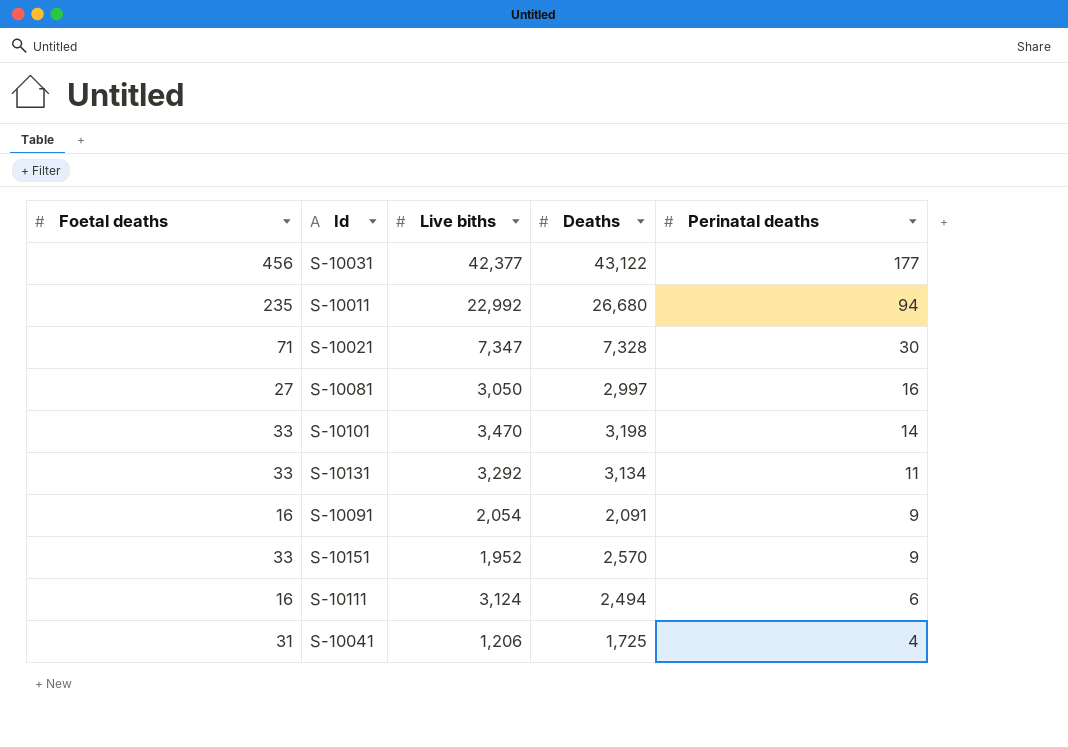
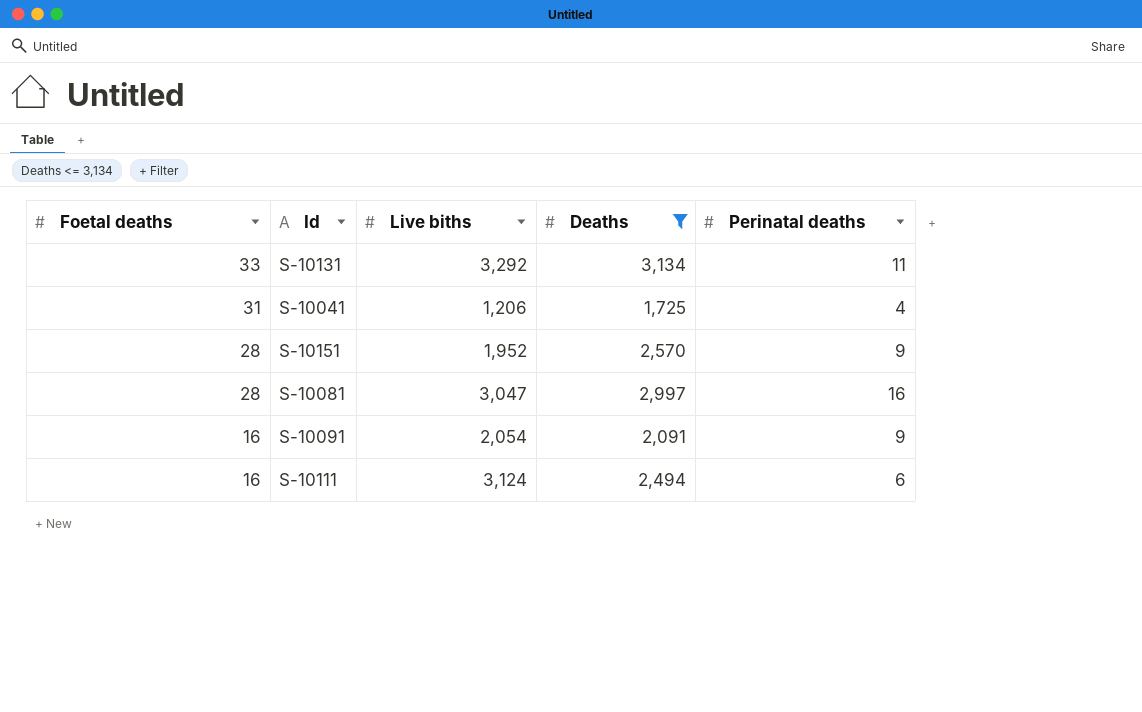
filter: none -> Deaths <= 3,134
row order: Perinatal deaths descending -> Foetal deaths descending
S-10151 | Foetal deaths: 33 -> 28
S-10081 | Foetal deaths: 27 -> 28
S-10081 | Live biths: 3,050 -> 3,047

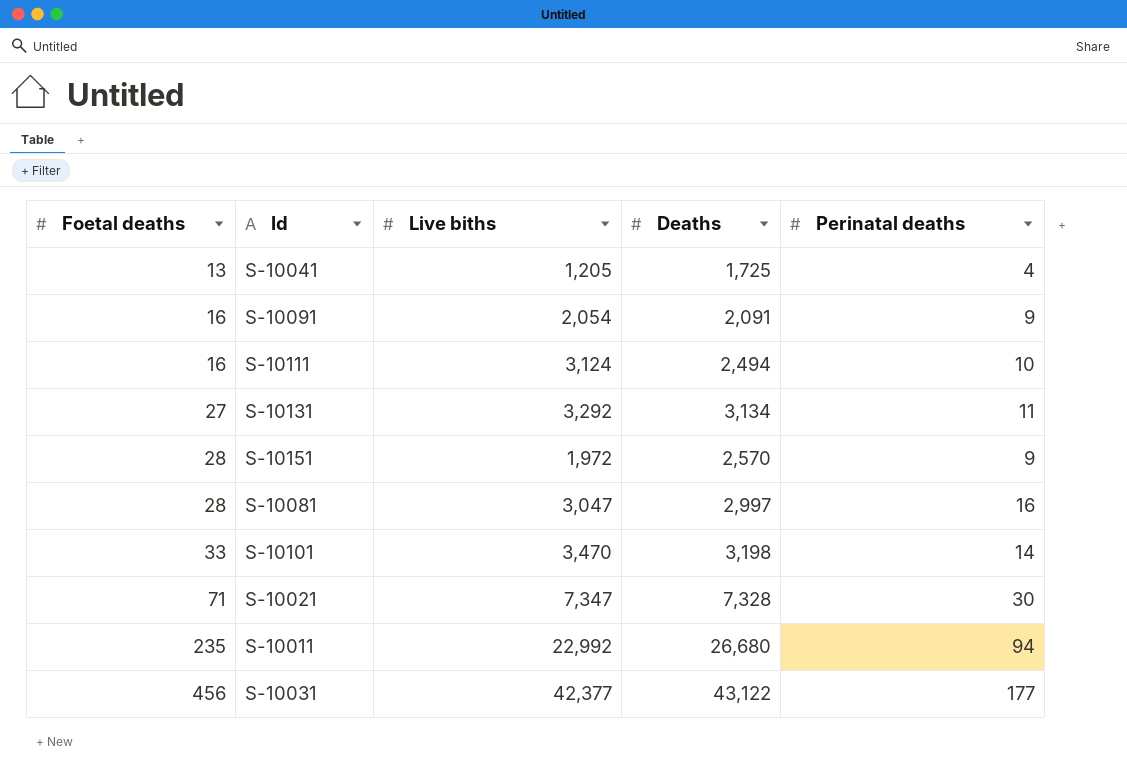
filter: Deaths <= 3,134 -> none
row order: Foetal deaths descending -> Foetal deaths ascending
S-10041 | Foetal deaths: 31 -> 13
S-10041 | Live biths: 1,206 -> 1,205
S-10111 | Perinatal deaths: 6 -> 10
S-10131 | Foetal deaths: 33 -> 27
S-10151 | Live biths: 1,952 -> 1,972

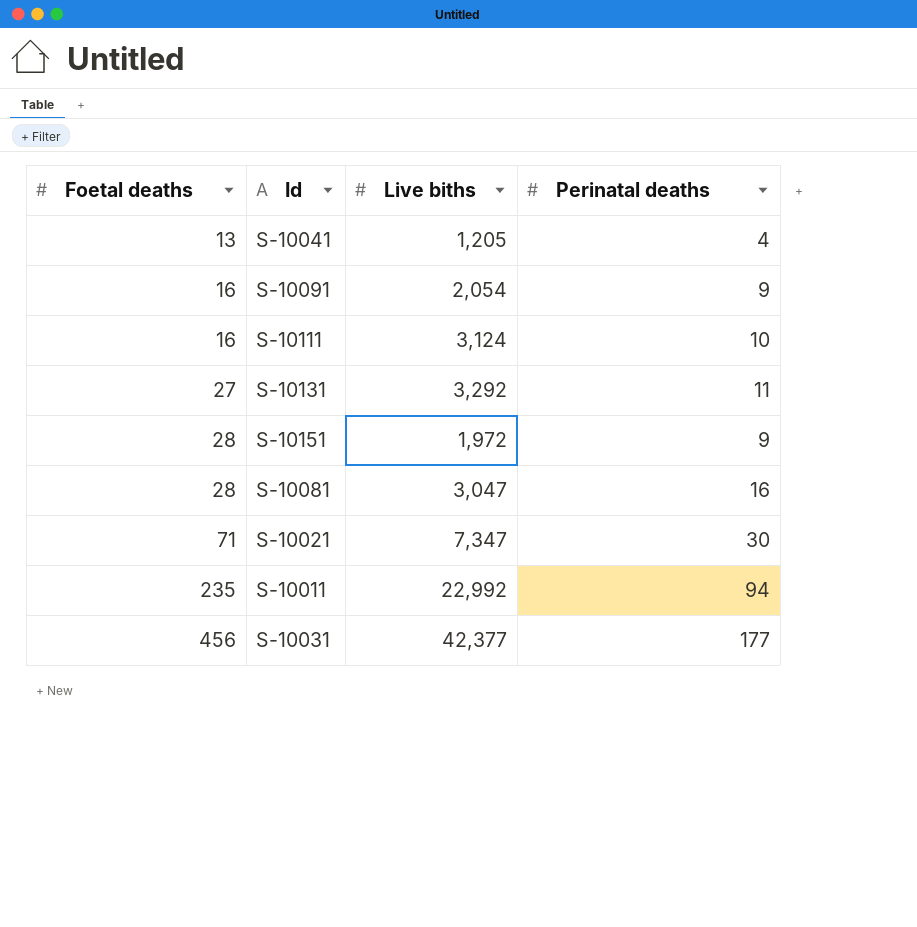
column Deaths | position: 4 -> none
row S-10101: 33 | 3,470 | 3,198 | 14 -> none

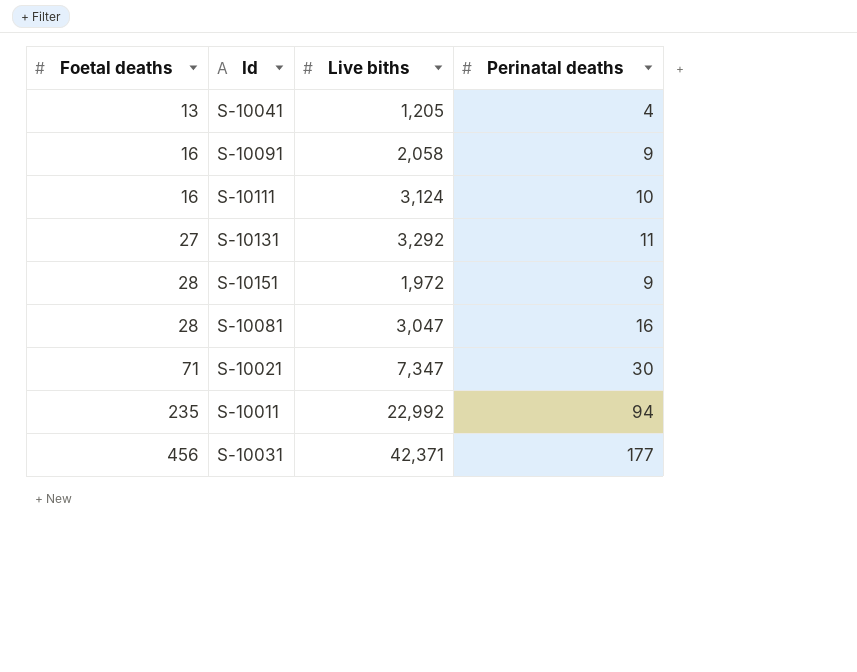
S-10091 | Live biths: 2,054 -> 2,058
S-10031 | Live biths: 42,377 -> 42,371

